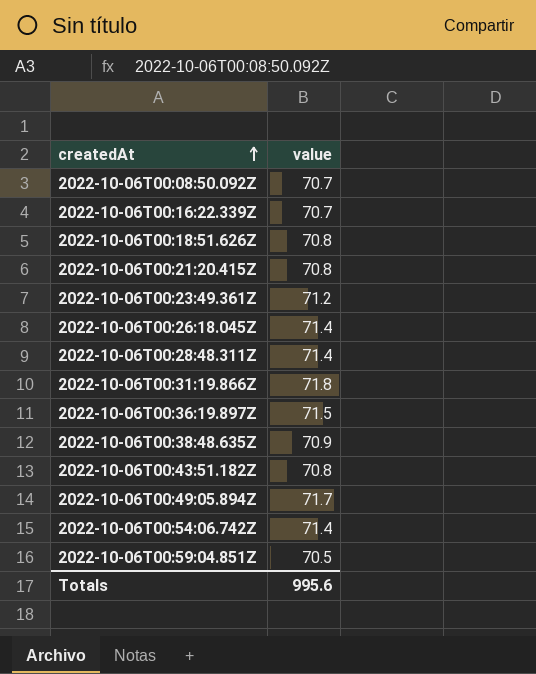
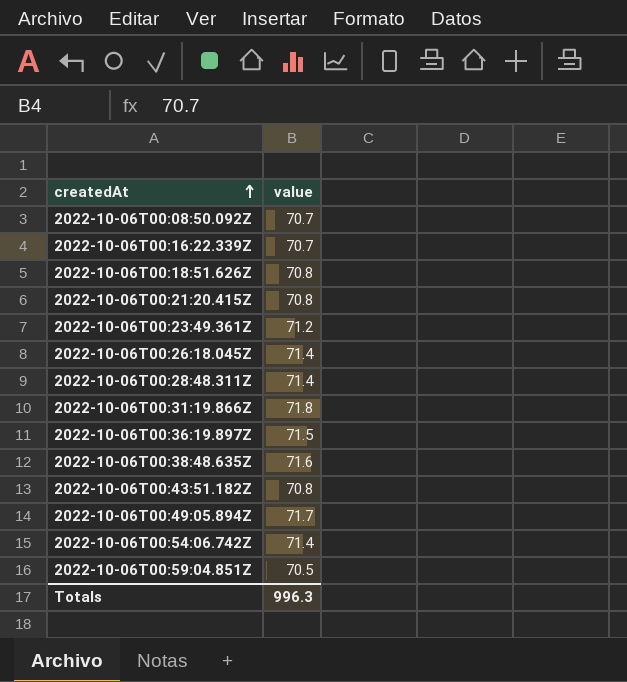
2022-10-06T00:38:48.635Z | value: 70.9 -> 71.6
Totals | value: 995.6 -> 996.3

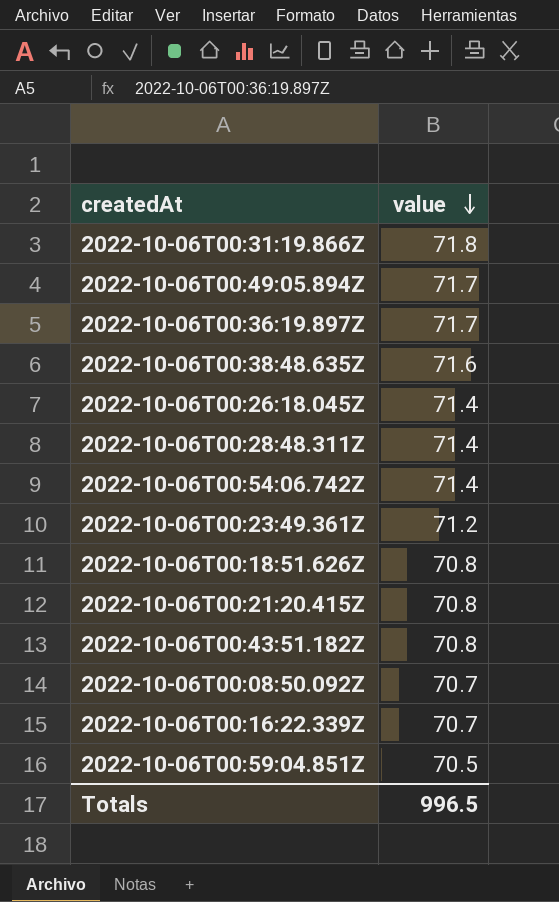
row order: createdAt ascending -> value descending
2022-10-06T00:36:19.897Z | value: 71.5 -> 71.7
Totals | value: 996.3 -> 996.5

